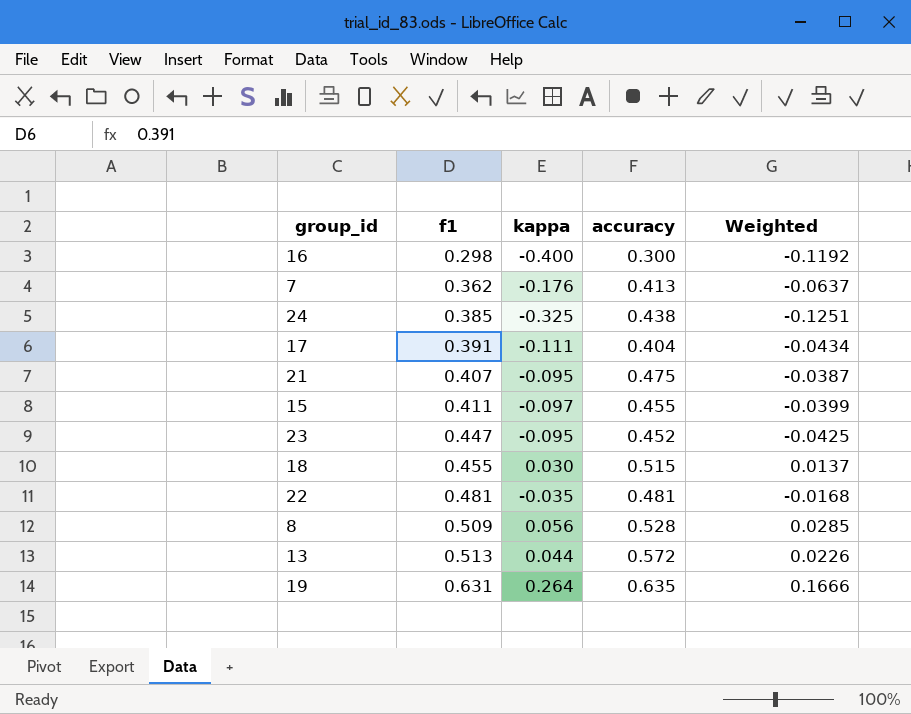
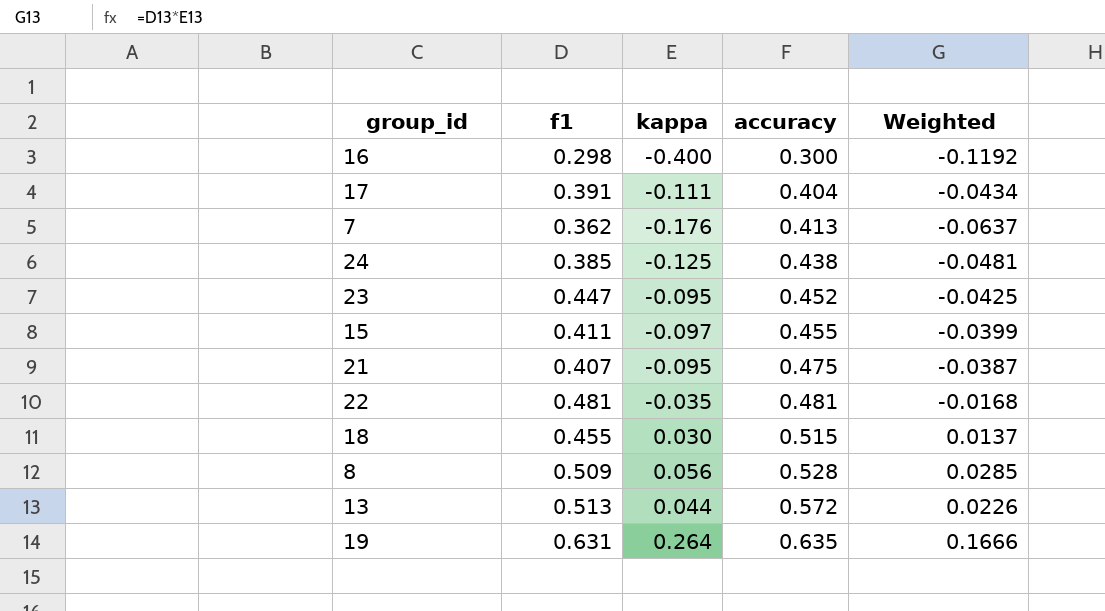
row order: f1 ascending -> accuracy ascending
24 | kappa: -0.325 -> -0.125
24 | Weighted: -0.1251 -> -0.0481

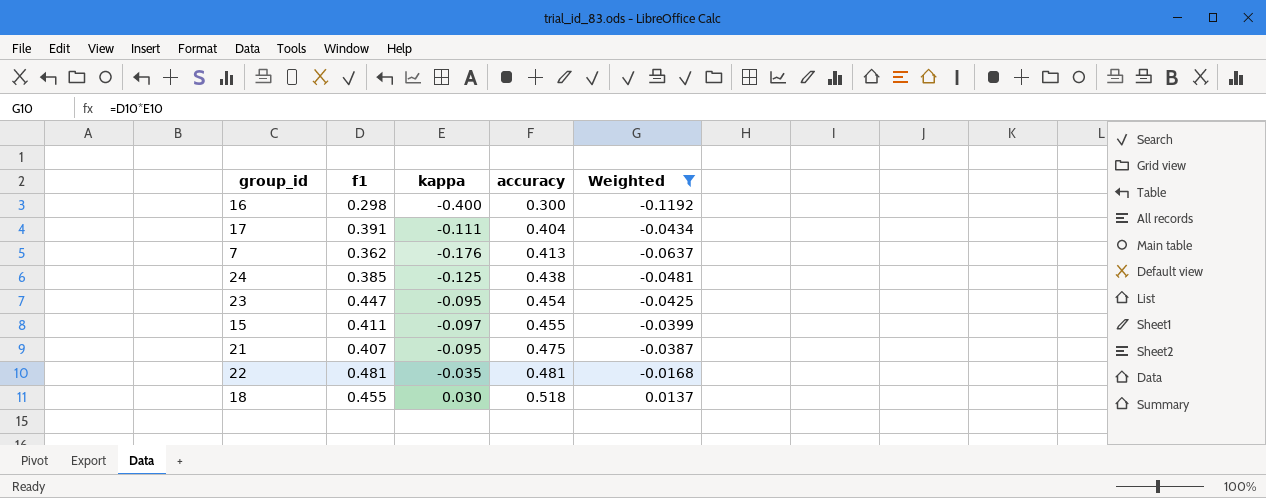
filter: none -> Weighted <= 0.0137
23 | accuracy: 0.452 -> 0.454
18 | accuracy: 0.515 -> 0.518

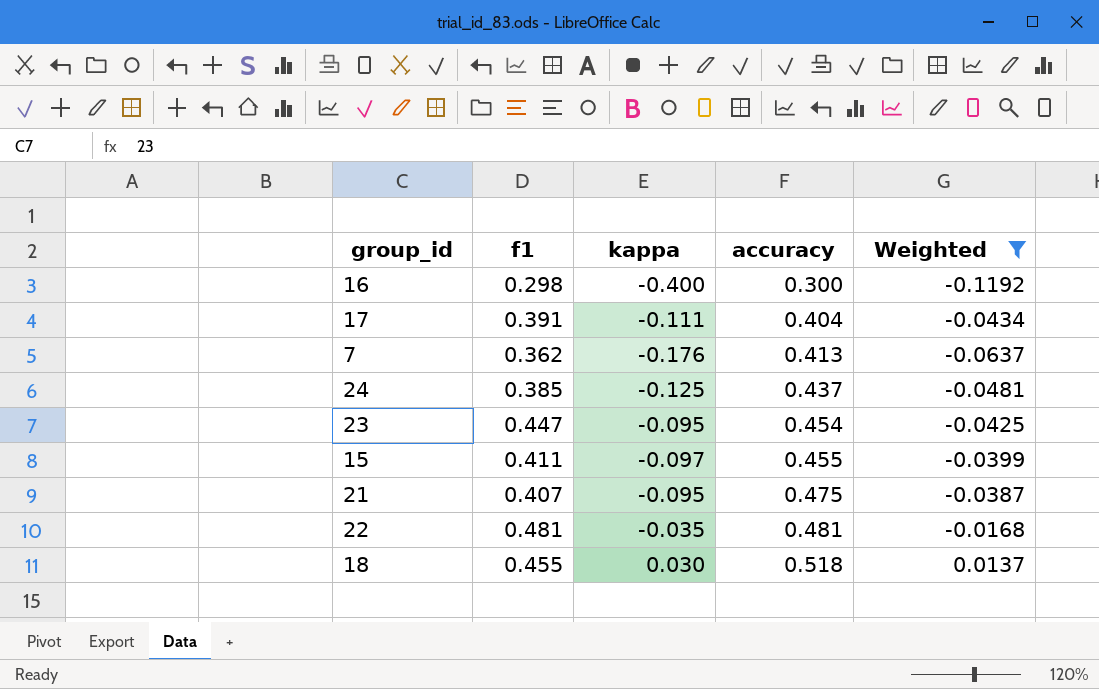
24 | accuracy: 0.438 -> 0.437

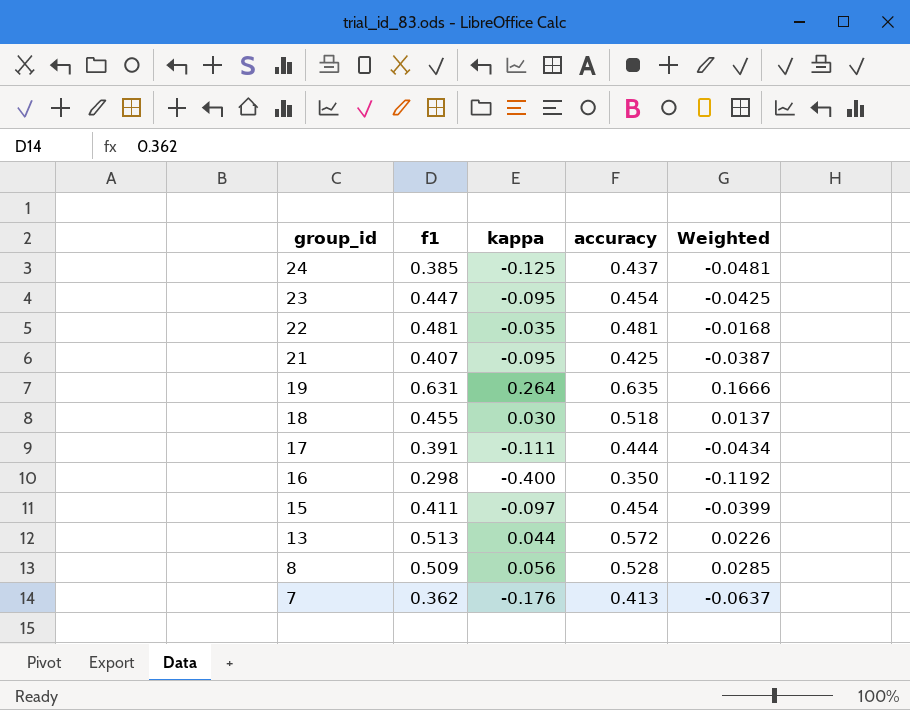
filter: Weighted <= 0.0137 -> none
row order: accuracy ascending -> group_id descending
21 | accuracy: 0.475 -> 0.425
17 | accuracy: 0.404 -> 0.444
16 | accuracy: 0.300 -> 0.350
15 | accuracy: 0.455 -> 0.454

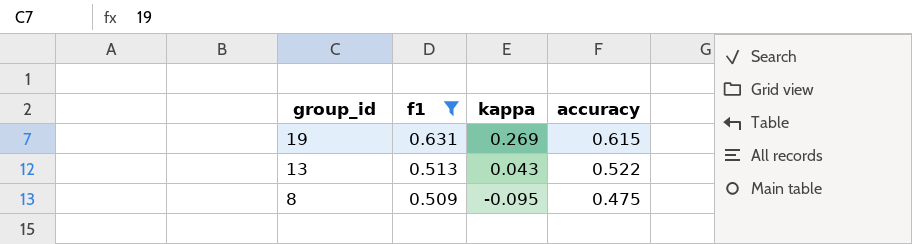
filter: none -> f1 >= 0.509
column Weighted | formula: [f1] * [kappa] -> none
19 | kappa: 0.264 -> 0.269
19 | accuracy: 0.635 -> 0.615
13 | kappa: 0.044 -> 0.043
13 | accuracy: 0.572 -> 0.522
8 | kappa: 0.056 -> -0.095
8 | accuracy: 0.528 -> 0.475

